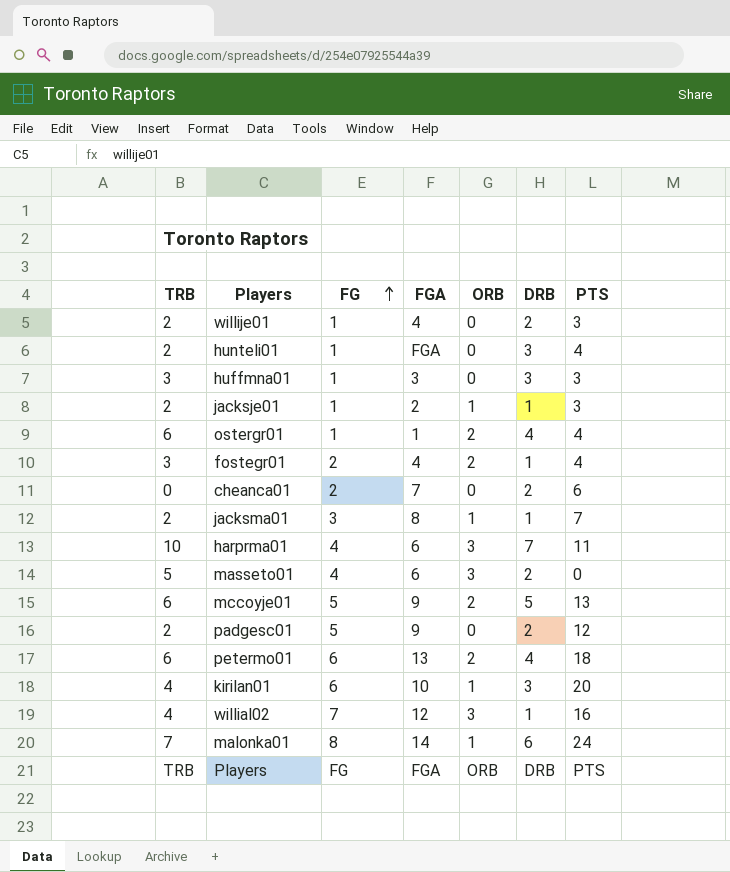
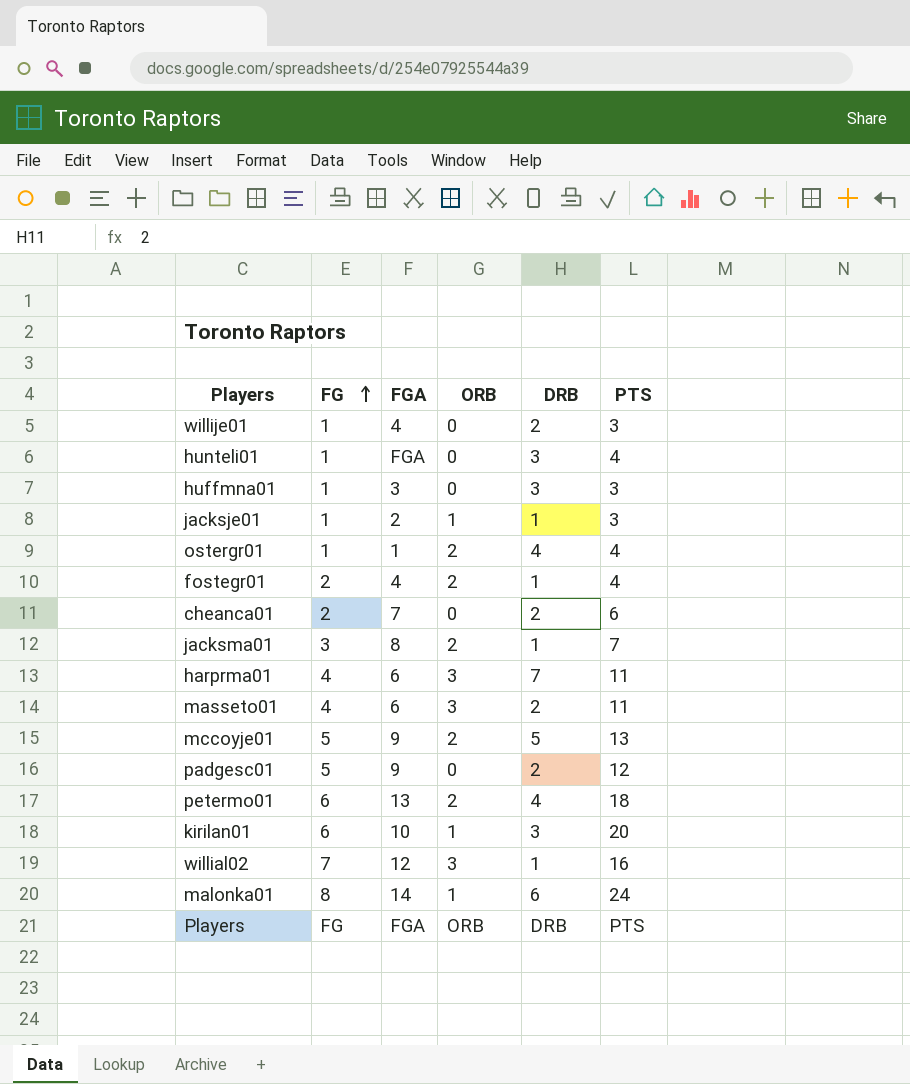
column TRB | position: 1 -> none
jacksma01 | ORB: 1 -> 2
masseto01 | PTS: 0 -> 11

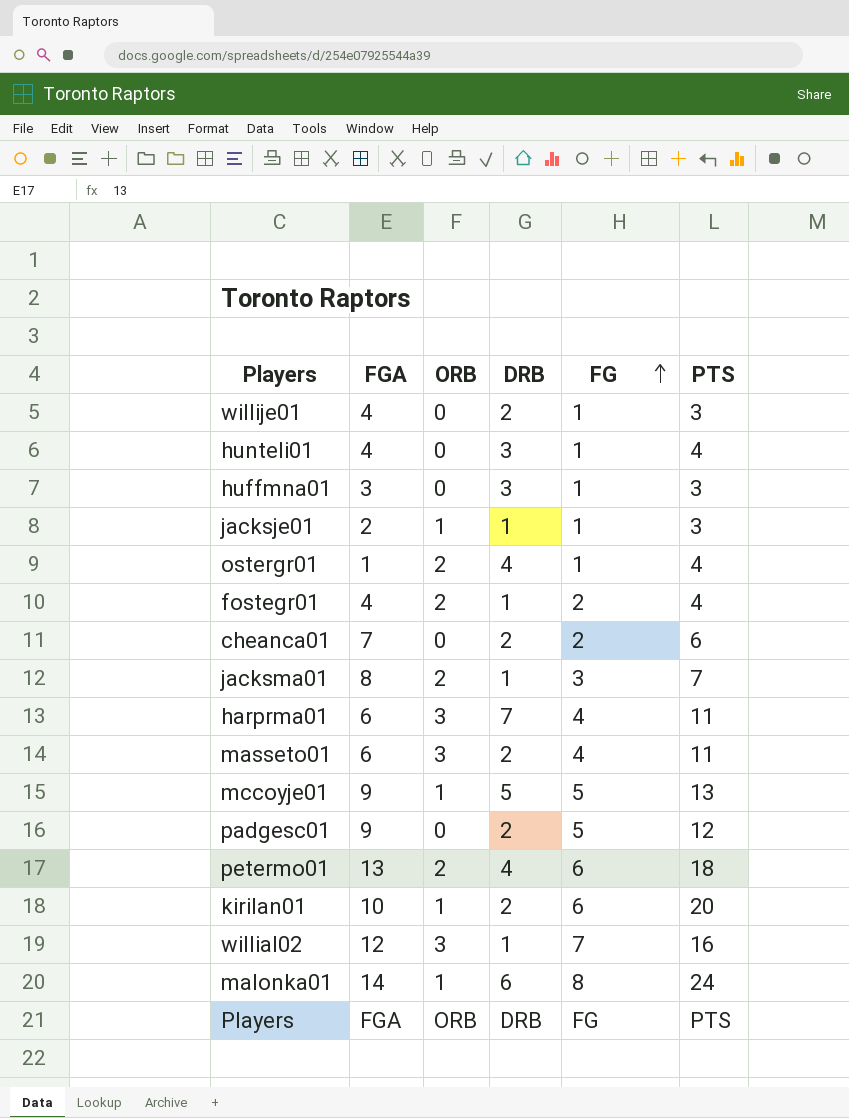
column FG | position: 2 -> 5
hunteli01 | FGA: FGA -> 4
mccoyje01 | ORB: 2 -> 1
kirilan01 | DRB: 3 -> 2

